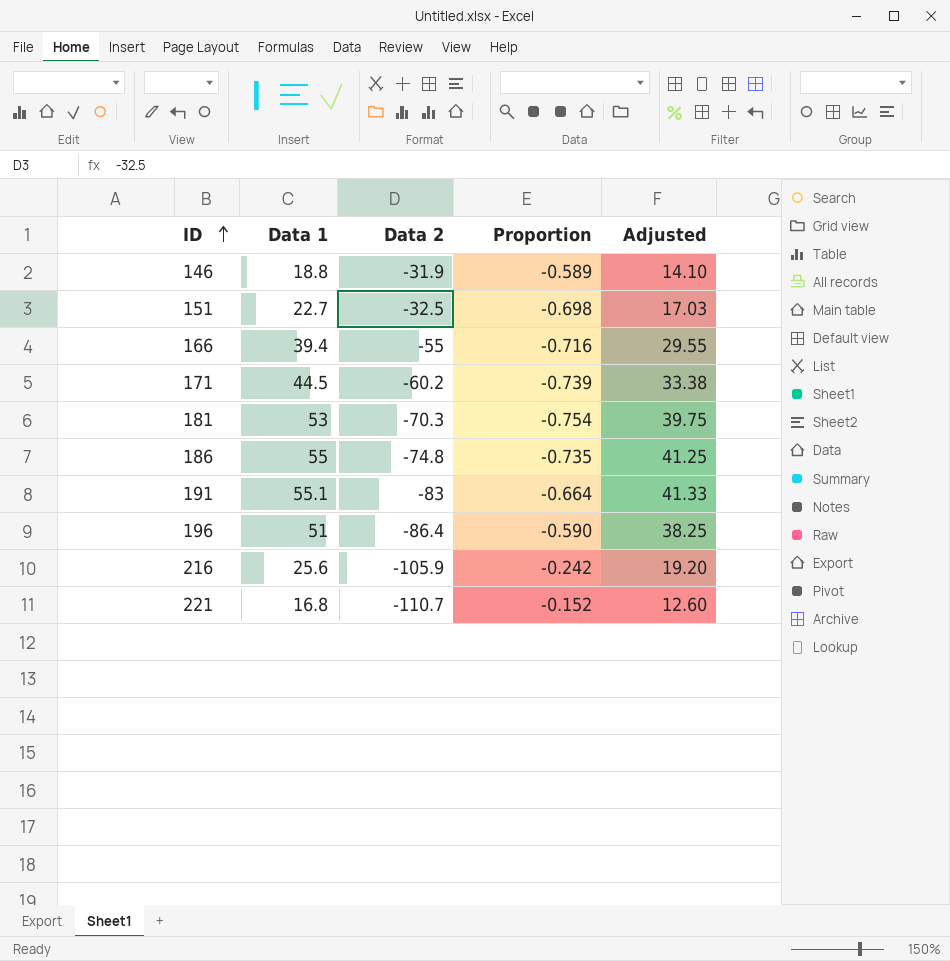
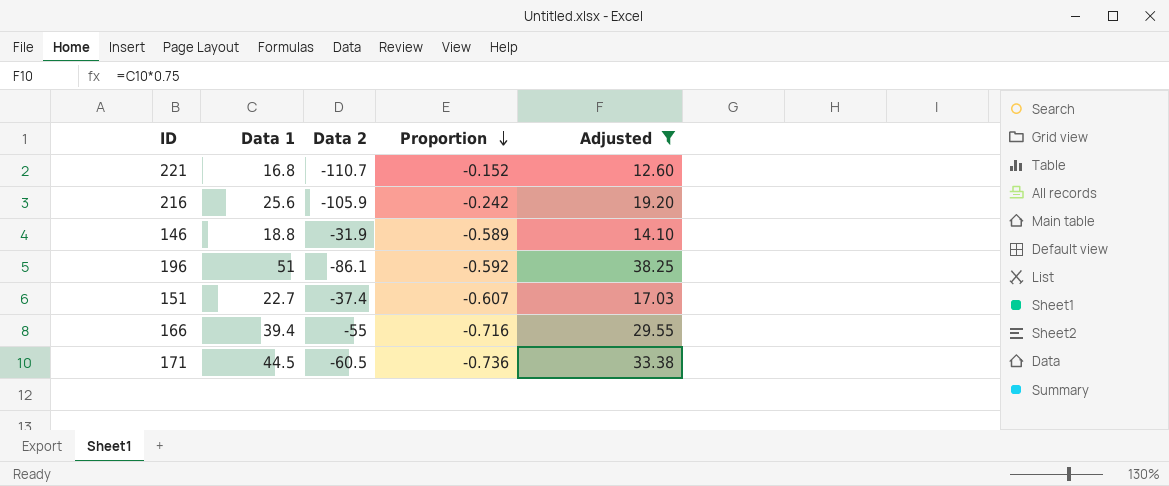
filter: none -> Adjusted <= 38.25
row order: ID ascending -> Proportion descending
196 | Data 2: -86.4 -> -86.1
196 | Proportion: -0.590 -> -0.592
151 | Data 2: -32.5 -> -37.4
151 | Proportion: -0.698 -> -0.607
171 | Data 2: -60.2 -> -60.5
171 | Proportion: -0.739 -> -0.736

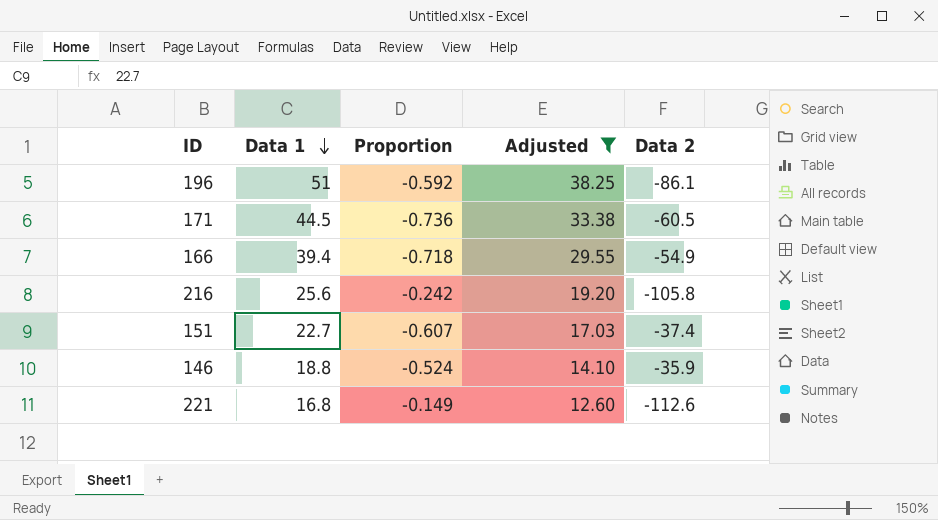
row order: Proportion descending -> Data 1 descending
column Data 2 | position: 3 -> 5
166 | Proportion: -0.716 -> -0.718
166 | Data 2: -55 -> -54.9
216 | Data 2: -105.9 -> -105.8
146 | Proportion: -0.589 -> -0.524
146 | Data 2: -31.9 -> -35.9
221 | Proportion: -0.152 -> -0.149
221 | Data 2: -110.7 -> -112.6

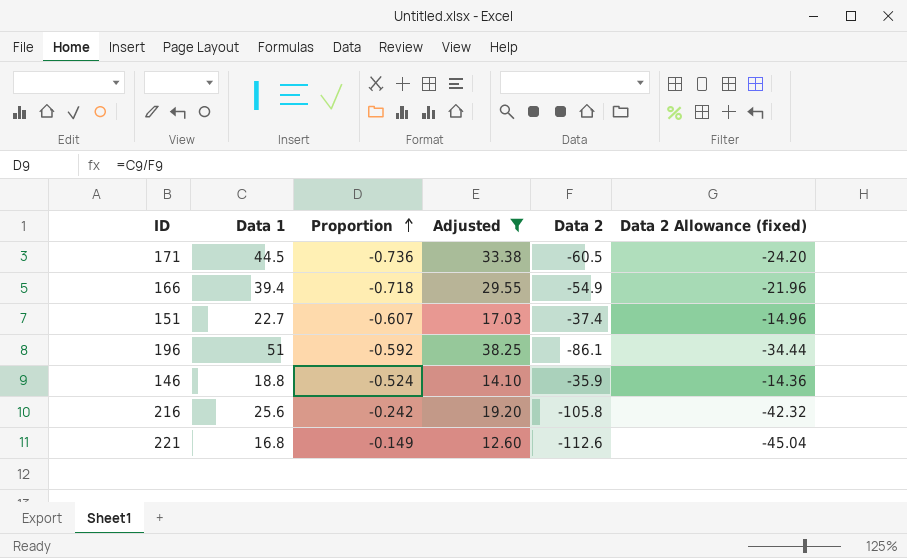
row order: Data 1 descending -> Proportion ascending
column Data 2 Allowance (fixed) | formula: none -> [Data 2] * 0.4

